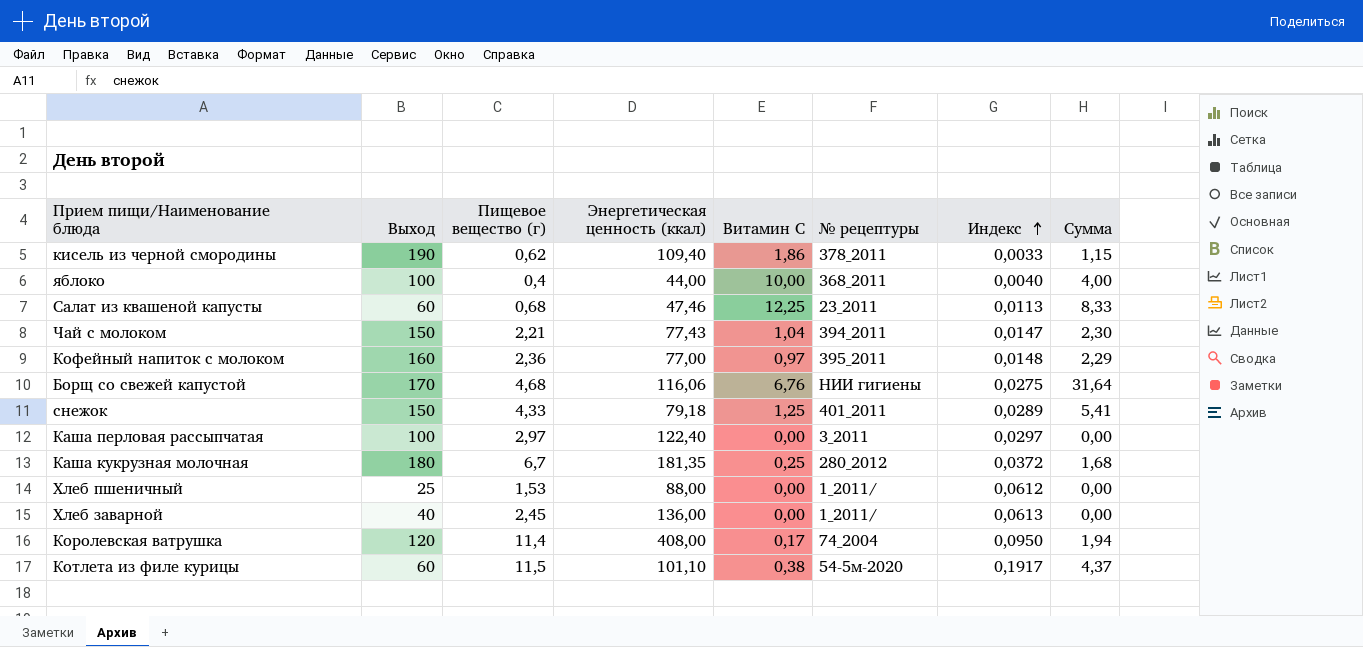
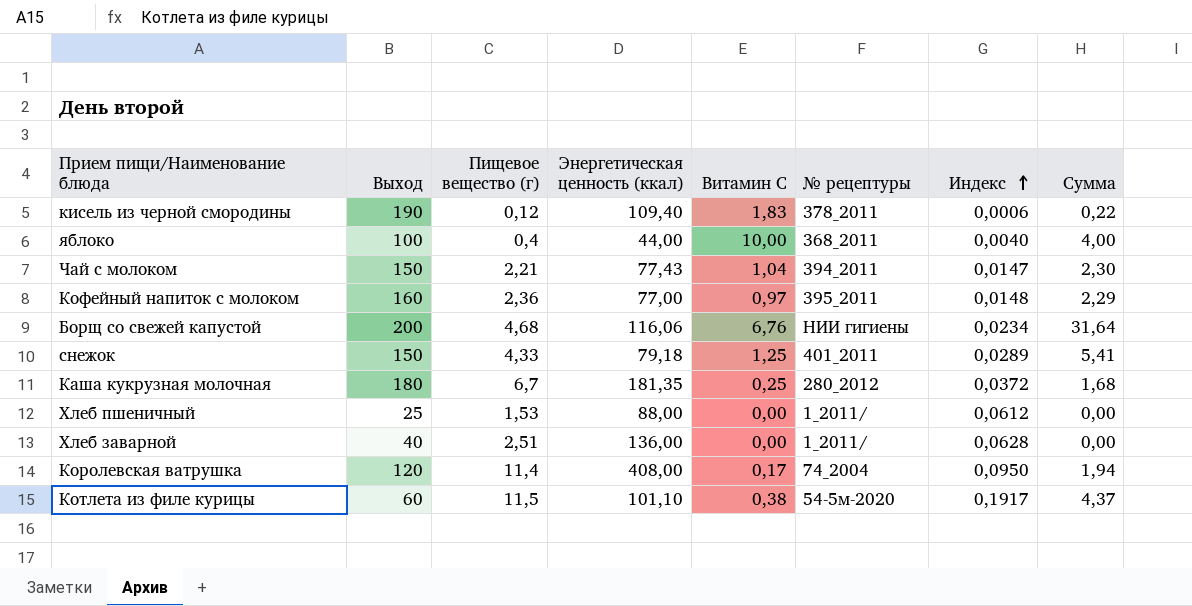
row Салат из квашеной капусты: 60 | 0,68 | 47,46 | 12,25 | 23_2011 | 0,0113 | 8,33 -> none
row Каша перловая рассыпчатая: 100 | 2,97 | 122,40 | 0,00 | 3_2011 | 0,0297 | 0,00 -> none
кисель из черной смородины | Пищевое вещество (г): 0,62 -> 0,12
кисель из черной смородины | Витамин С: 1,86 -> 1,83
кисель из черной смородины | Индекс: 0,0033 -> 0,0006
кисель из черной смородины | Сумма: 1,15 -> 0,22
Борщ со свежей капустой | Выход: 170 -> 200
Борщ со свежей капустой | Индекс: 0,0275 -> 0,0234
Хлеб заварной | Пищевое вещество (г): 2,45 -> 2,51
Хлеб заварной | Индекс: 0,0613 -> 0,0628

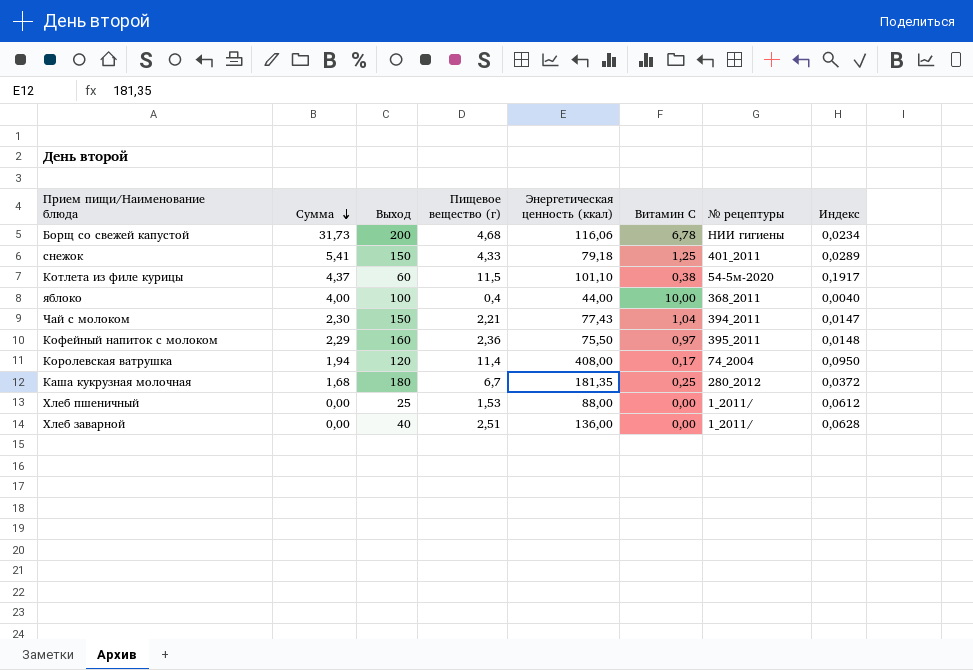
row order: Индекс ascending -> Сумма descending
column Сумма | position: 8 -> 2
row кисель из черной смородины: 190 | 0,12 | 109,40 | 1,83 | 378_2011 | 0,0006 | 0,22 -> none
Борщ со свежей капустой | Сумма: 31,64 -> 31,73
Борщ со свежей капустой | Витамин С: 6,76 -> 6,78
Кофейный напиток с молоком | Энергетическая ценность (ккал): 77,00 -> 75,50

